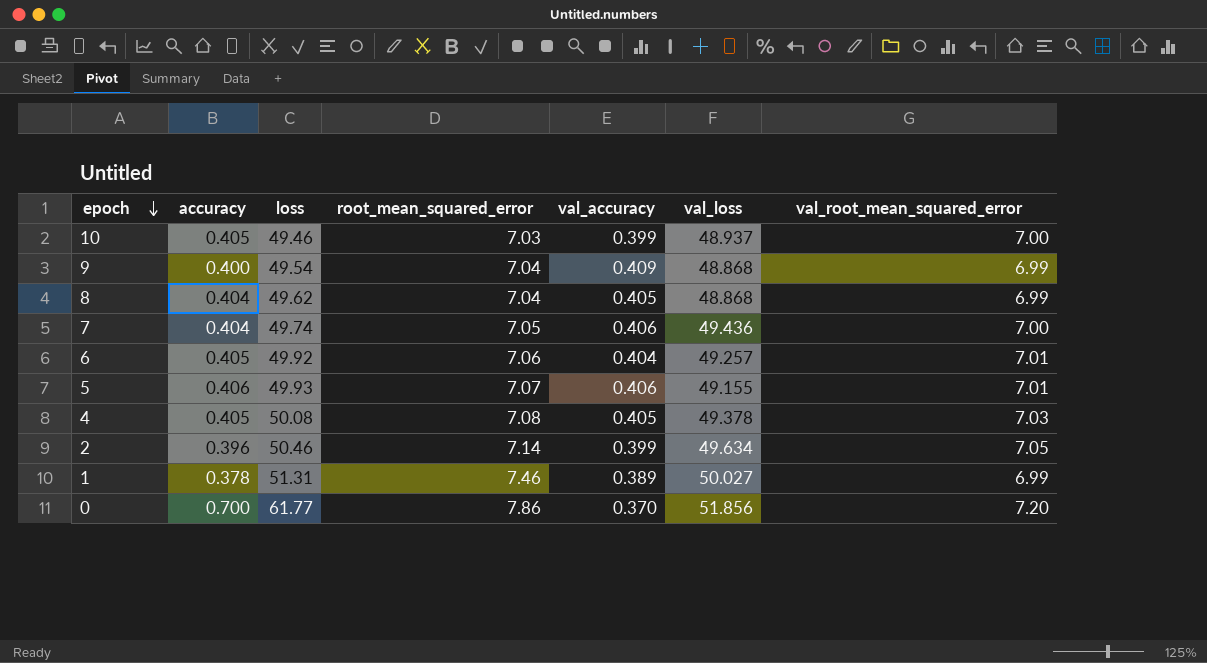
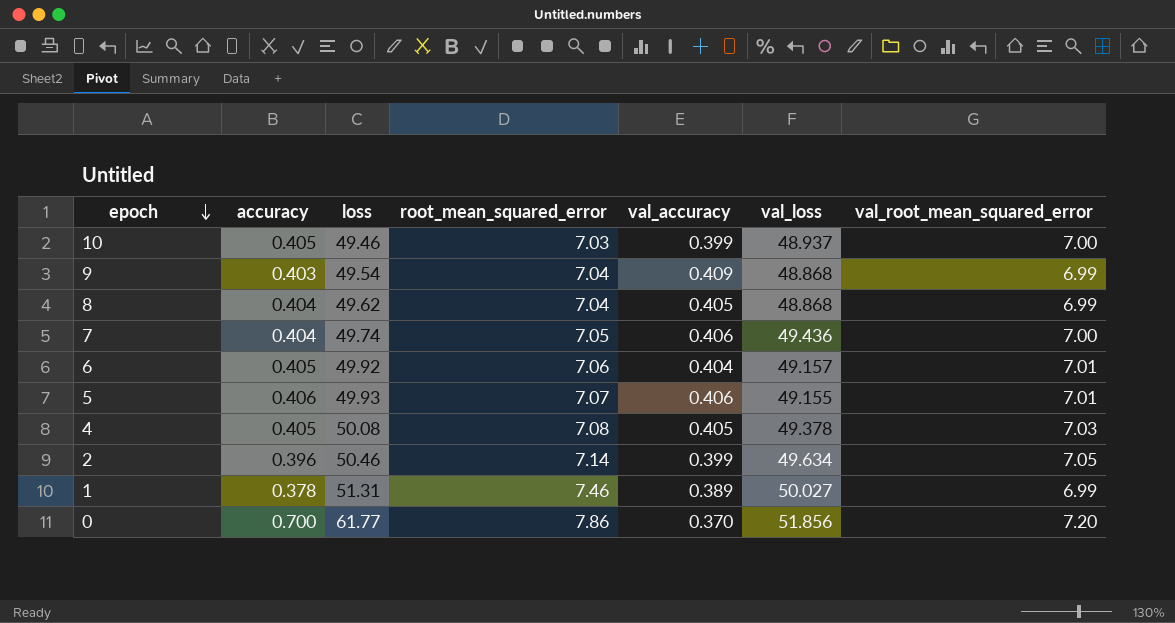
9 | accuracy: 0.400 -> 0.403
6 | val_loss: 49.257 -> 49.157

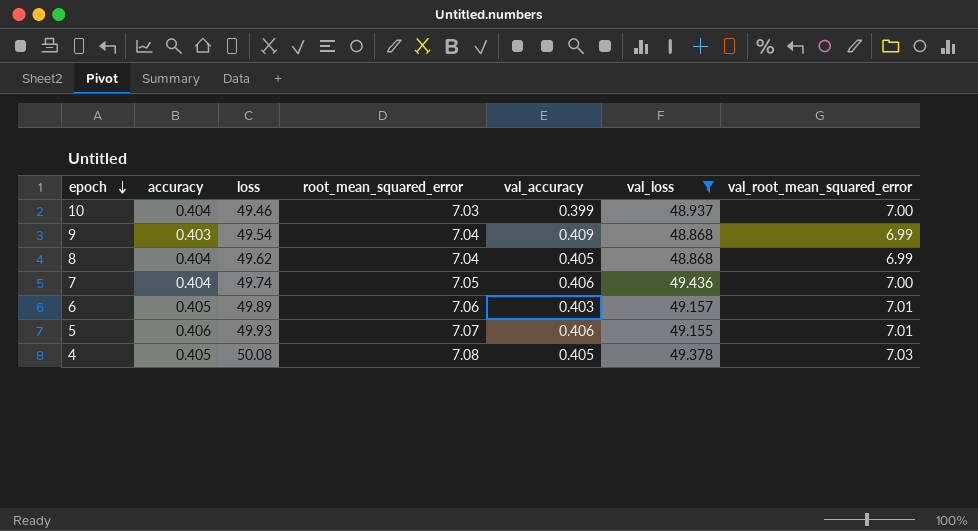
filter: none -> val_loss <= 49.436
10 | accuracy: 0.405 -> 0.404
6 | loss: 49.92 -> 49.89
6 | val_accuracy: 0.404 -> 0.403

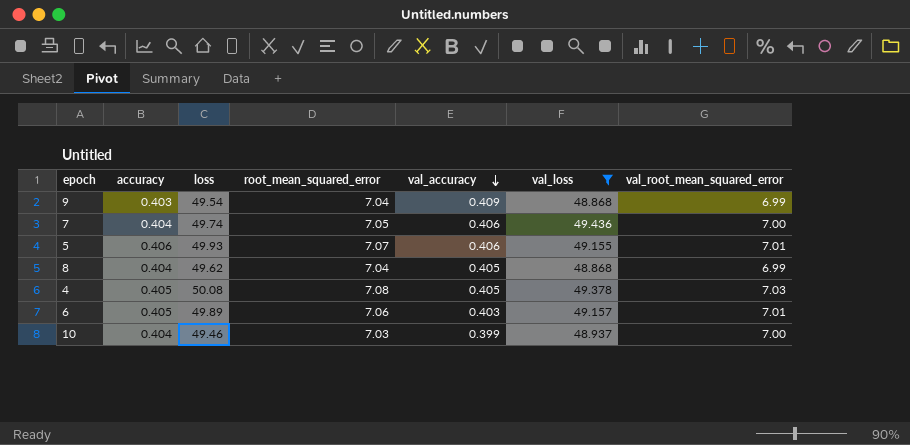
row order: epoch descending -> val_accuracy descending

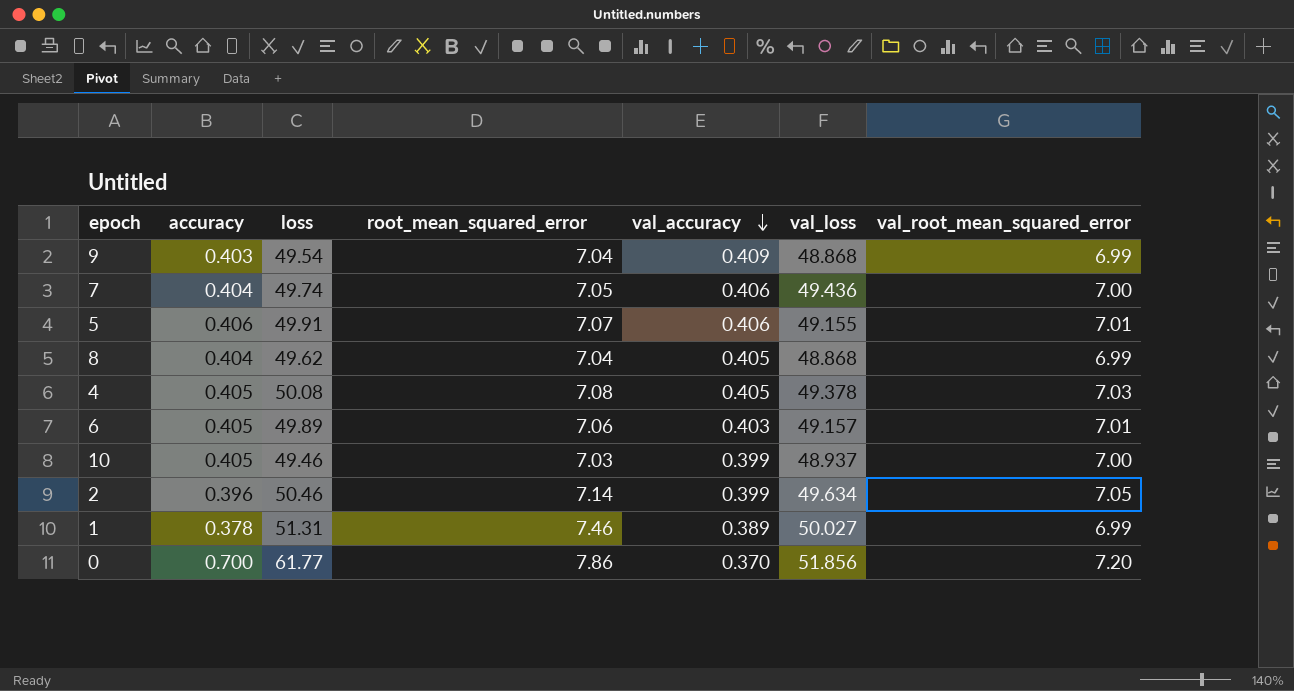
filter: val_loss <= 49.436 -> none
5 | loss: 49.93 -> 49.91
10 | accuracy: 0.404 -> 0.405

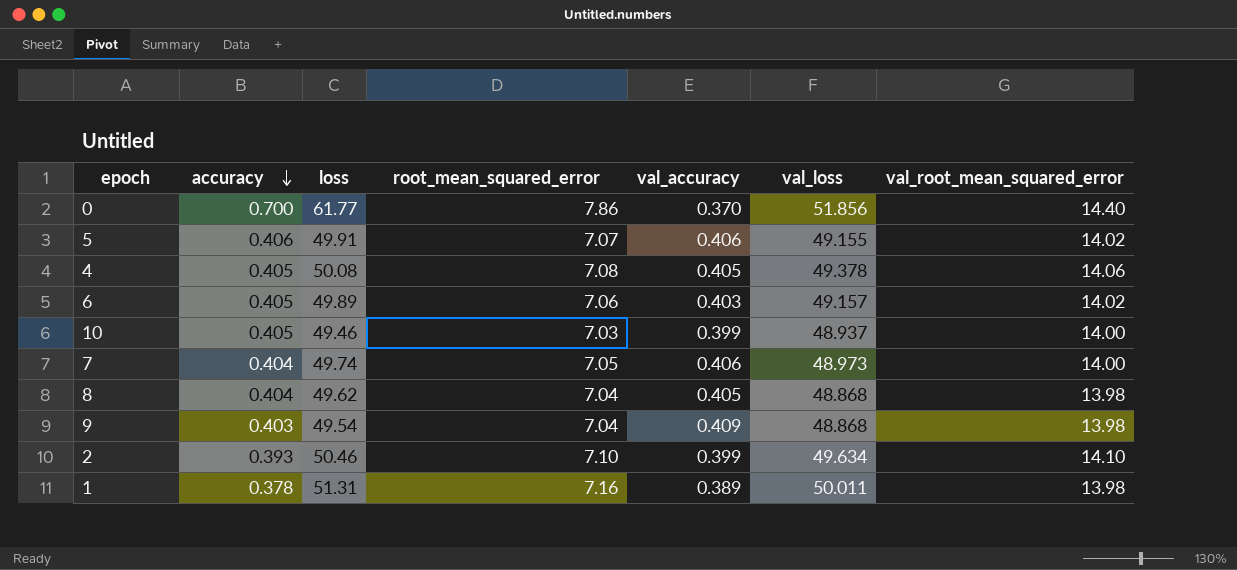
row order: val_accuracy descending -> accuracy descending
0 | val_root_mean_squared_error: 7.20 -> 14.40
5 | val_root_mean_squared_error: 7.01 -> 14.02
4 | val_root_mean_squared_error: 7.03 -> 14.06
6 | val_root_mean_squared_error: 7.01 -> 14.02
10 | val_root_mean_squared_error: 7.00 -> 14.00
7 | val_loss: 49.436 -> 48.973
7 | val_root_mean_squared_error: 7.00 -> 14.00
8 | val_root_mean_squared_error: 6.99 -> 13.98
9 | val_root_mean_squared_error: 6.99 -> 13.98
2 | accuracy: 0.396 -> 0.393
2 | root_mean_squared_error: 7.14 -> 7.10
2 | val_root_mean_squared_error: 7.05 -> 14.10
1 | root_mean_squared_error: 7.46 -> 7.16
1 | val_loss: 50.027 -> 50.011
1 | val_root_mean_squared_error: 6.99 -> 13.98

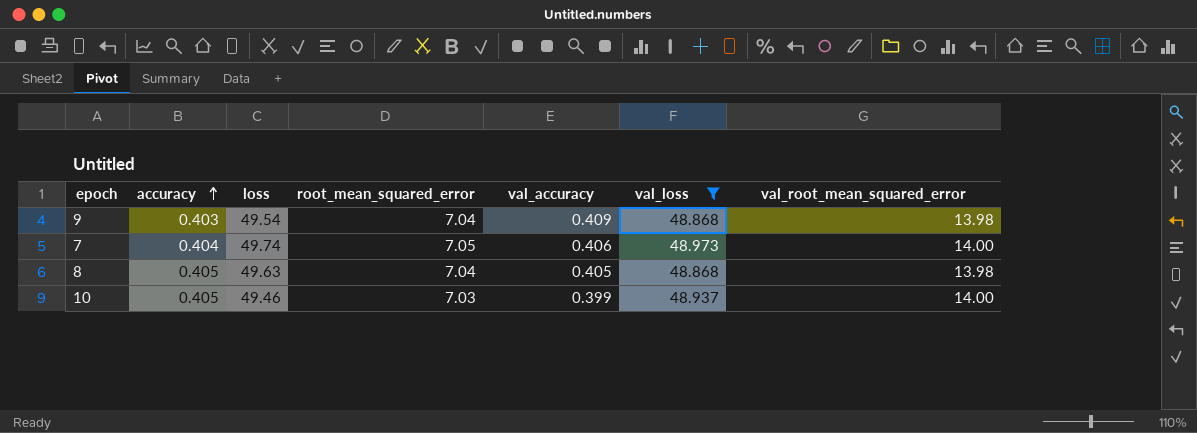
filter: none -> val_loss <= 48.973
row order: accuracy descending -> accuracy ascending
8 | accuracy: 0.404 -> 0.405
8 | loss: 49.62 -> 49.63

